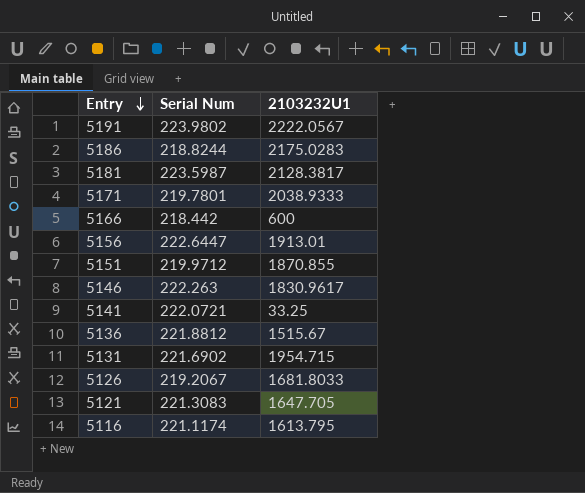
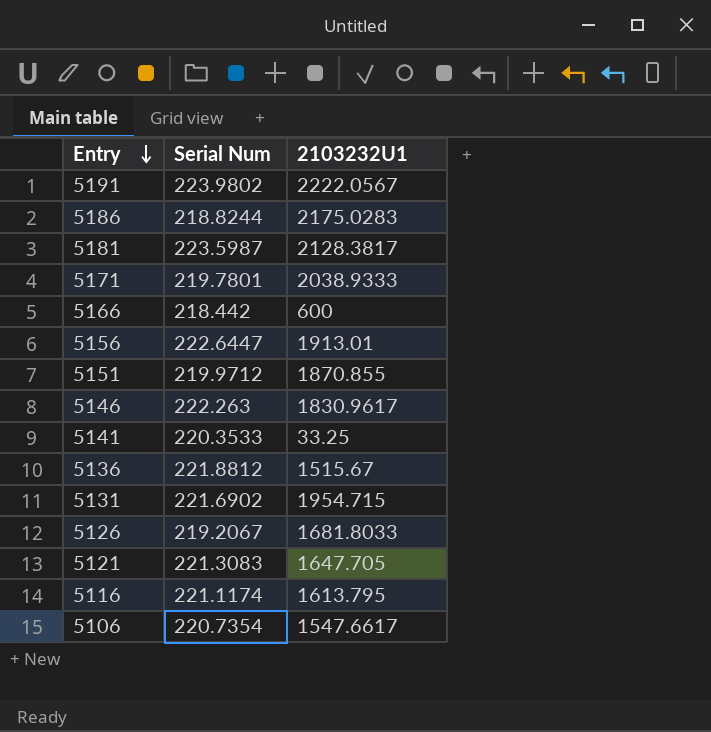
5141 | Serial Num: 222.0721 -> 220.3533
row 5106: none -> 220.7354 | 1547.6617

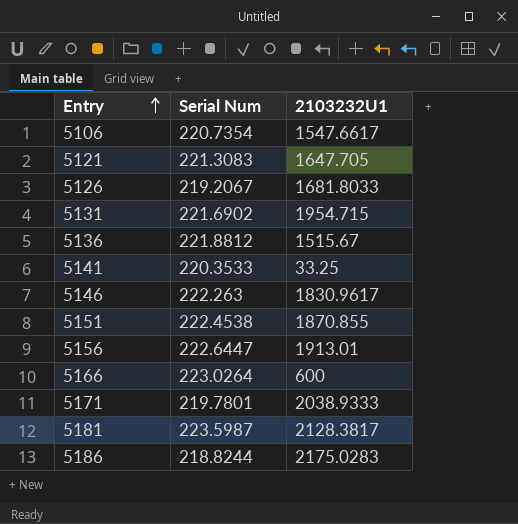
row order: Entry descending -> Entry ascending
row 5191: 223.9802 | 2222.0567 -> none
row 5116: 221.1174 | 1613.795 -> none
5151 | Serial Num: 219.9712 -> 222.4538
5166 | Serial Num: 218.442 -> 223.0264

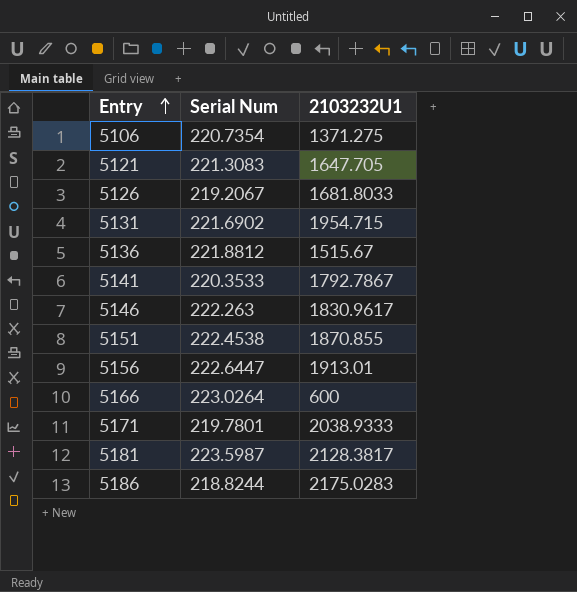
5106 | 2103232U1: 1547.6617 -> 1371.275
5141 | 2103232U1: 33.25 -> 1792.7867

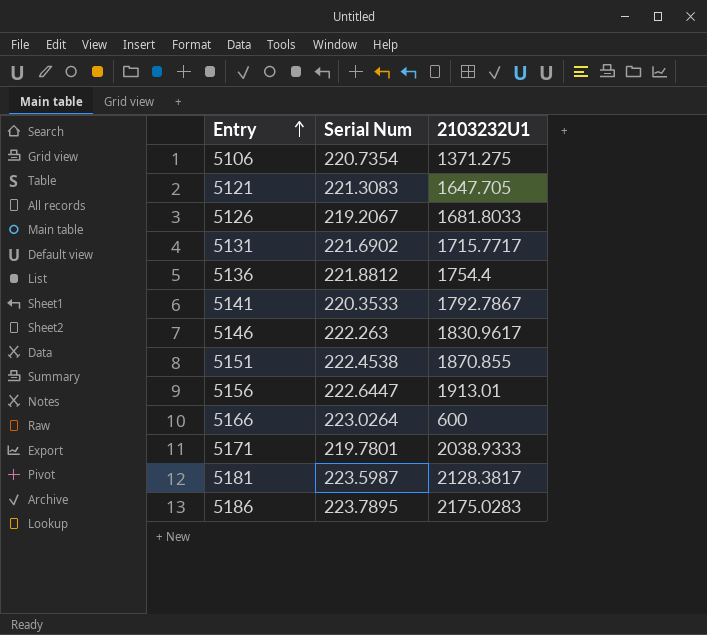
5131 | 2103232U1: 1954.715 -> 1715.7717
5136 | 2103232U1: 1515.67 -> 1754.4
5186 | Serial Num: 218.8244 -> 223.7895

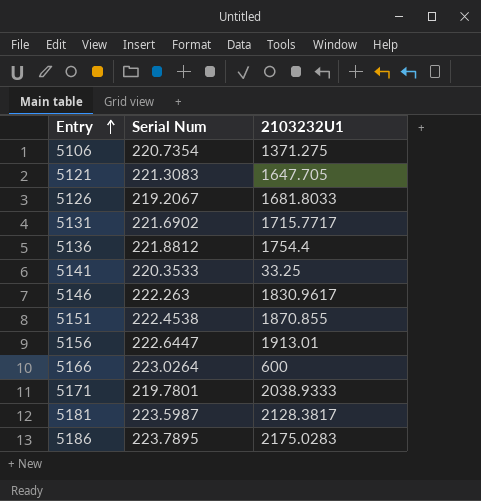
5141 | 2103232U1: 1792.7867 -> 33.25

